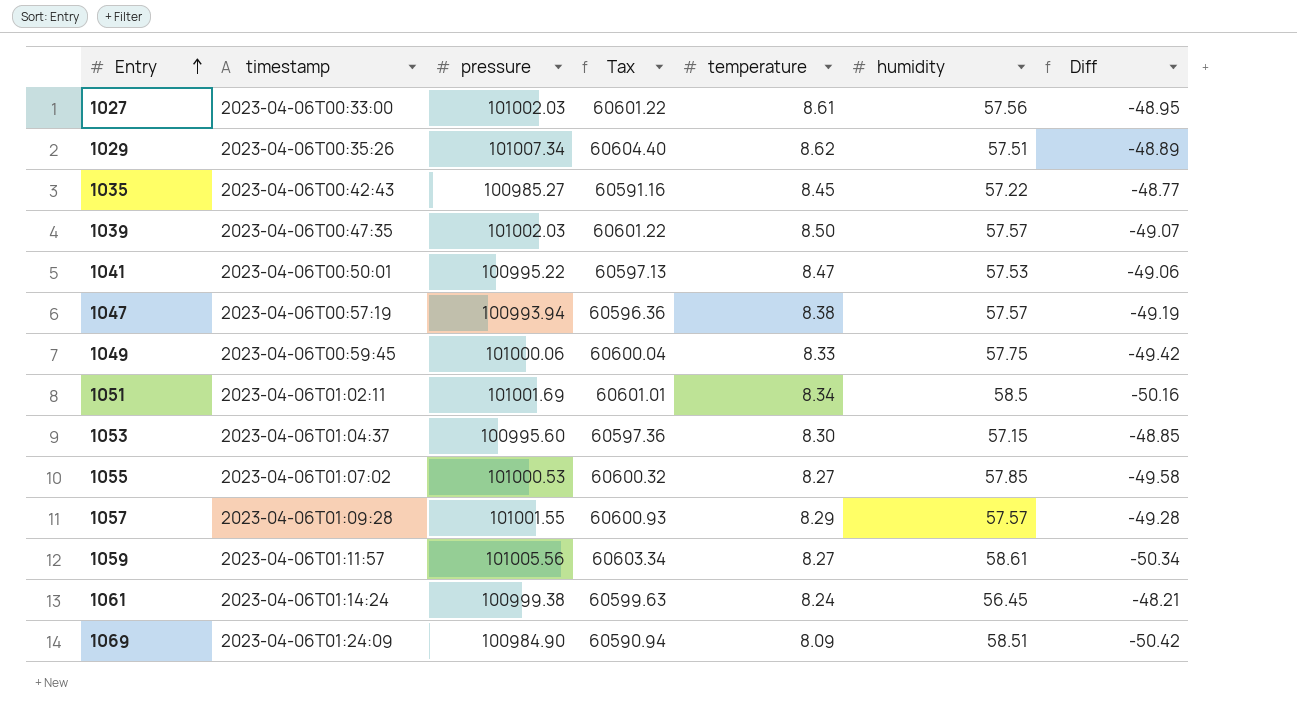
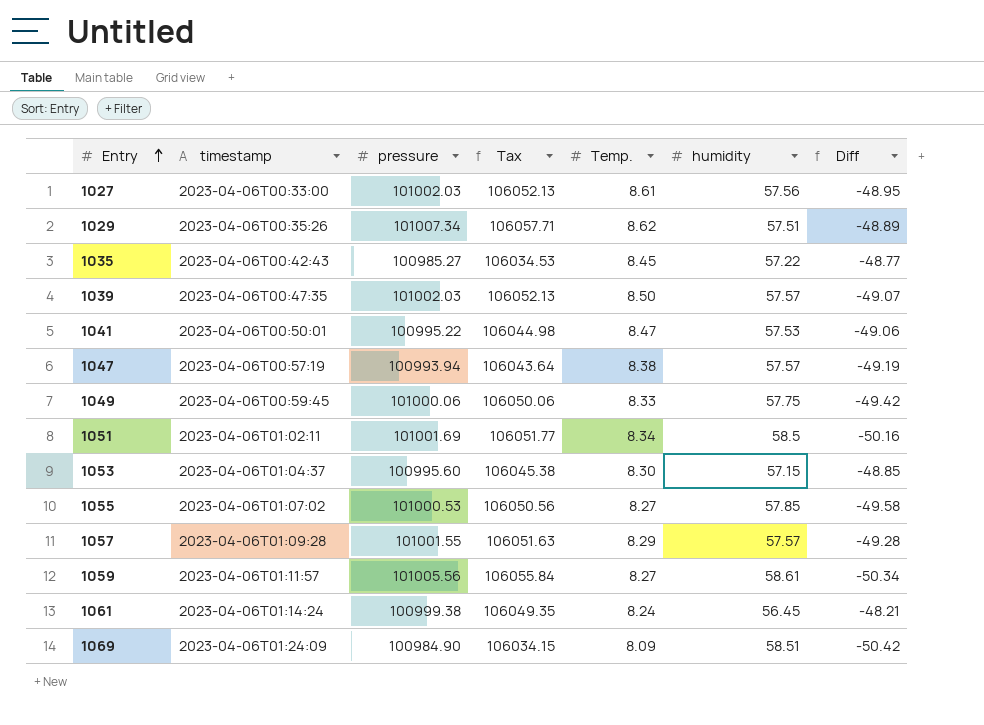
column Tax | formula: [pressure] * 0.6 -> [pressure] * 1.05
column name: temperature -> Temp.

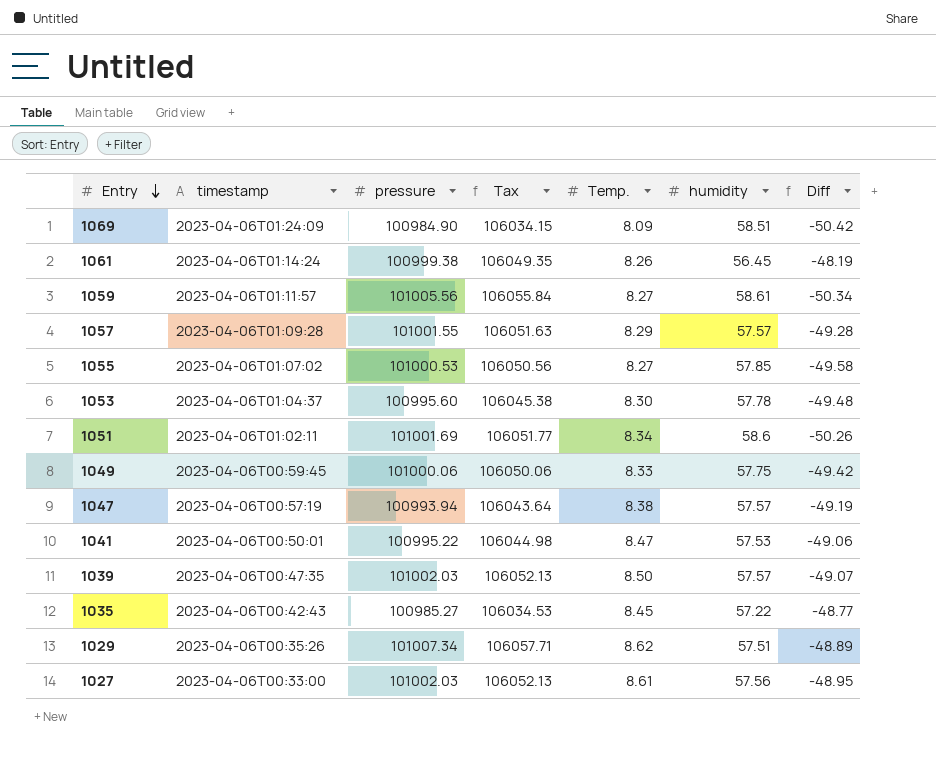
row order: Entry ascending -> Entry descending
1061 | Temp.: 8.24 -> 8.26
1061 | Diff: -48.21 -> -48.19
1053 | humidity: 57.15 -> 57.78
1053 | Diff: -48.85 -> -49.48
1051 | humidity: 58.5 -> 58.6
1051 | Diff: -50.16 -> -50.26

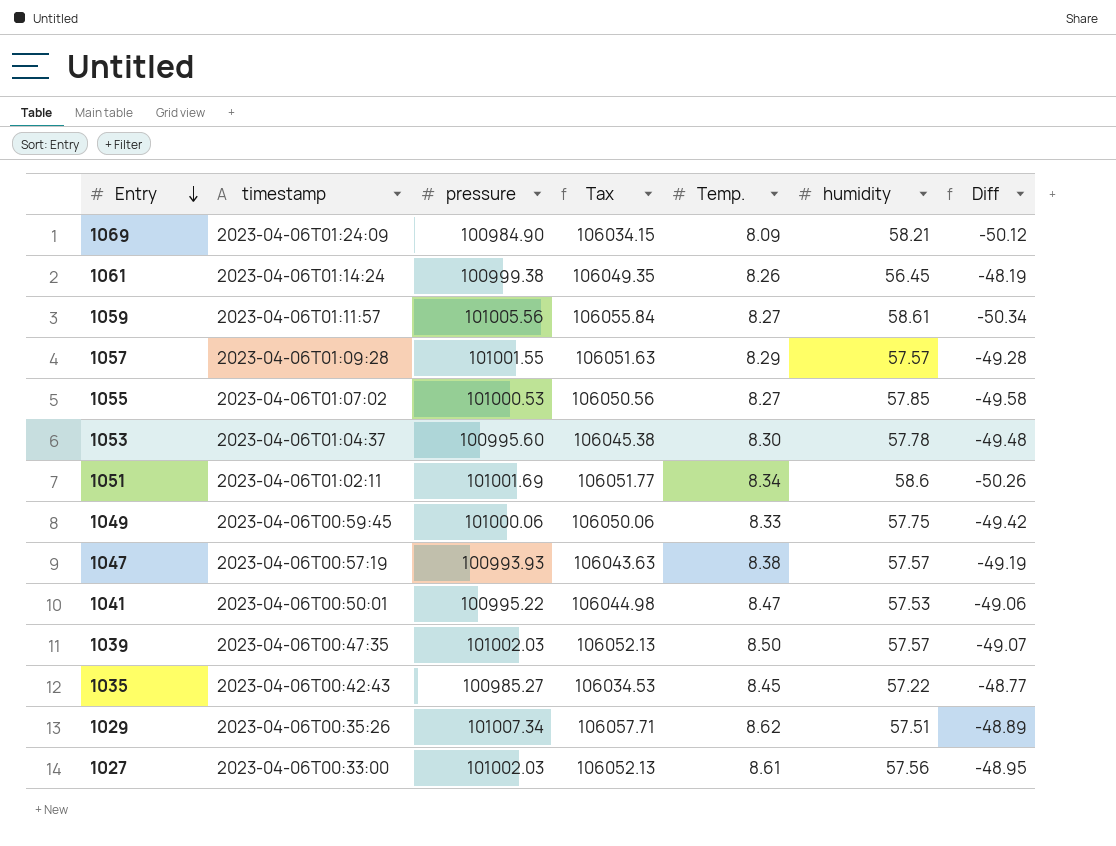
1069 | humidity: 58.51 -> 58.21
1069 | Diff: -50.42 -> -50.12
1047 | pressure: 100993.94 -> 100993.93
1047 | Tax: 106043.64 -> 106043.63

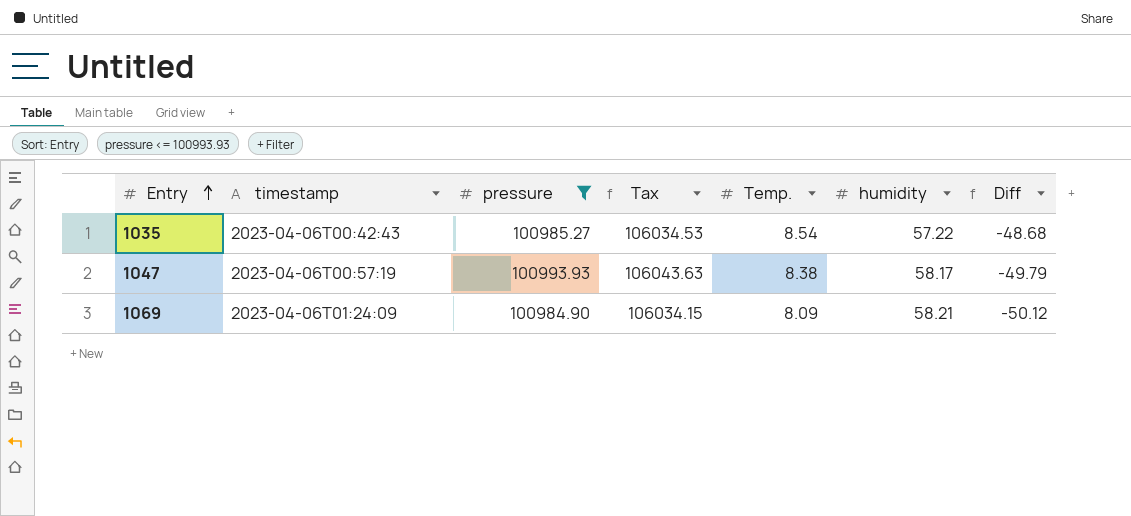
filter: none -> pressure <= 100993.93
row order: Entry descending -> Entry ascending
1035 | Temp.: 8.45 -> 8.54
1035 | Diff: -48.77 -> -48.68
1047 | humidity: 57.57 -> 58.17
1047 | Diff: -49.19 -> -49.79

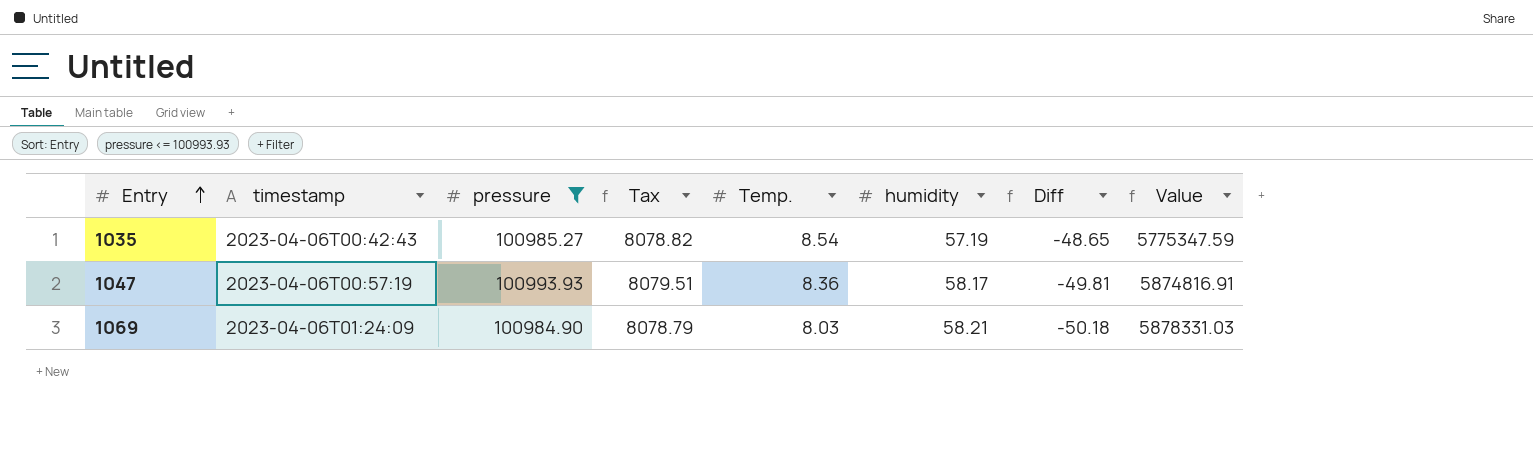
column Tax | formula: [pressure] * 1.05 -> [pressure] * 0.08
column Value | formula: none -> [pressure] * [humidity]
1035 | humidity: 57.22 -> 57.19
1035 | Diff: -48.68 -> -48.65
1047 | Temp.: 8.38 -> 8.36
1047 | Diff: -49.79 -> -49.81
1069 | Temp.: 8.09 -> 8.03
1069 | Diff: -50.12 -> -50.18

